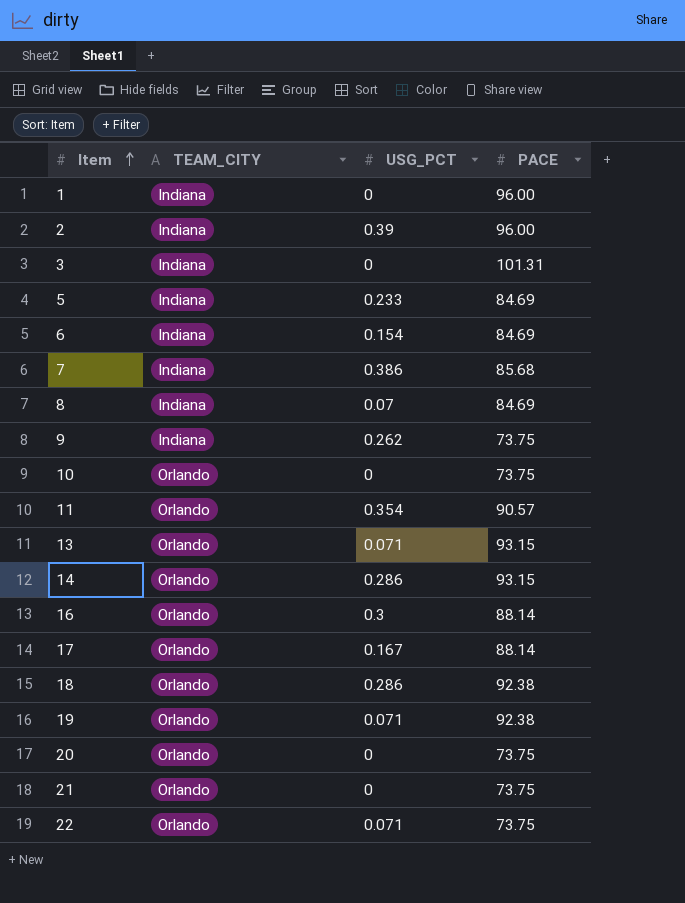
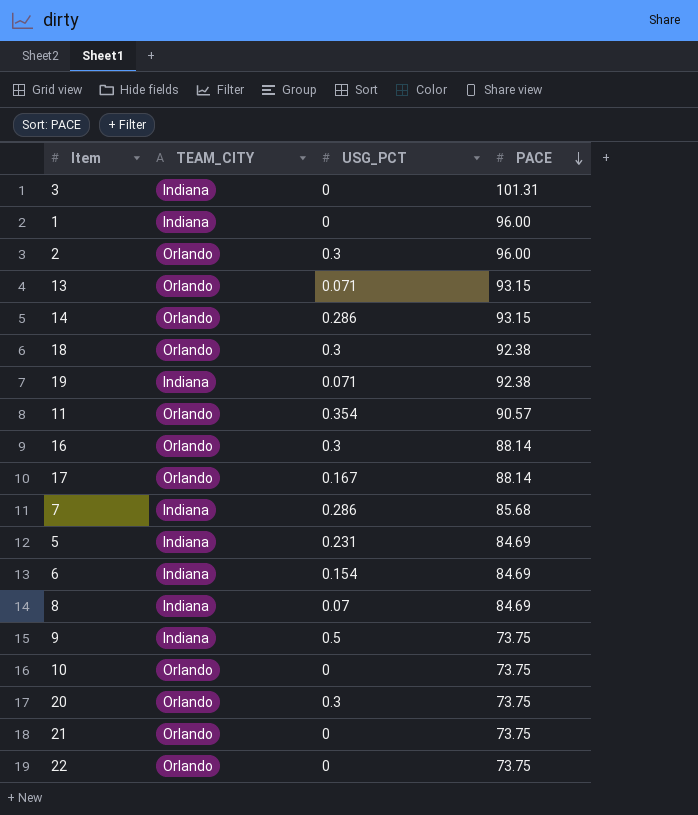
row order: Item ascending -> PACE descending
2 | TEAM_CITY: Indiana -> Orlando
2 | USG_PCT: 0.39 -> 0.3
18 | USG_PCT: 0.286 -> 0.3
19 | TEAM_CITY: Orlando -> Indiana
7 | USG_PCT: 0.386 -> 0.286
5 | USG_PCT: 0.233 -> 0.231
9 | USG_PCT: 0.262 -> 0.5
20 | USG_PCT: 0 -> 0.3
22 | USG_PCT: 0.071 -> 0

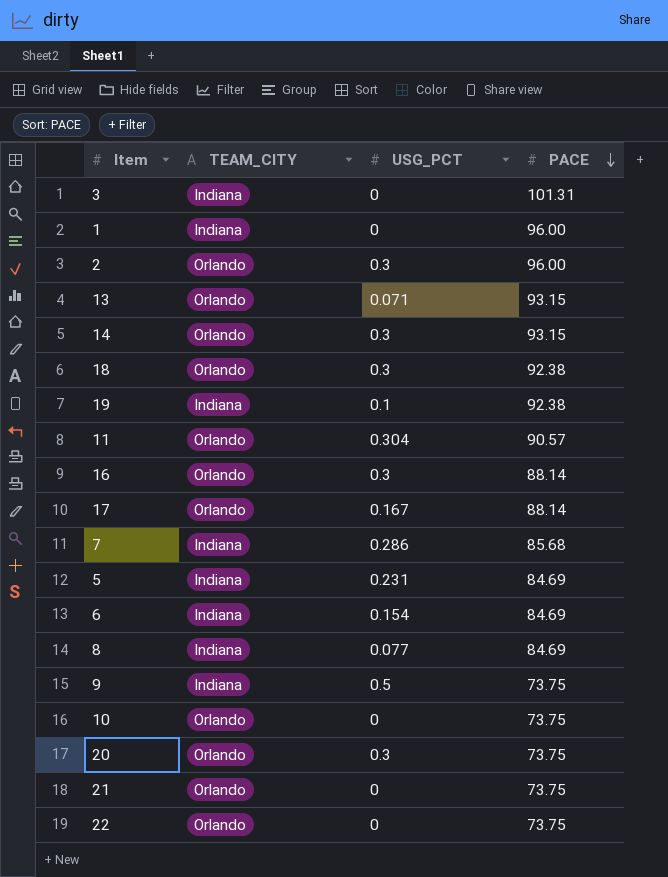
14 | USG_PCT: 0.286 -> 0.3
19 | USG_PCT: 0.071 -> 0.1
11 | USG_PCT: 0.354 -> 0.304
8 | USG_PCT: 0.07 -> 0.077

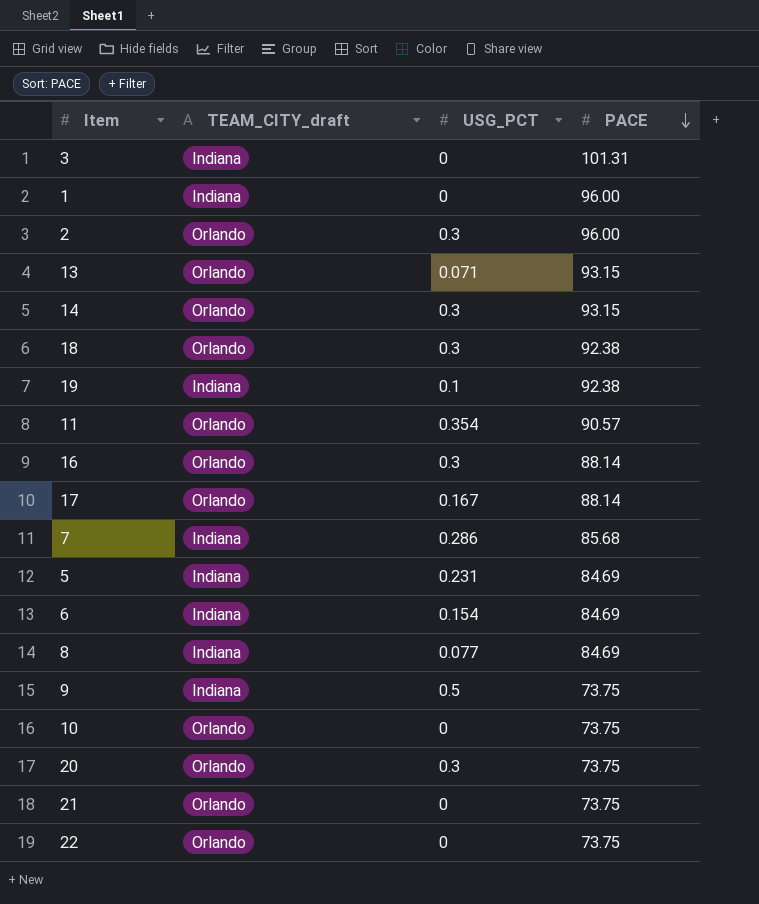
column name: TEAM_CITY -> TEAM_CITY_draft
11 | USG_PCT: 0.304 -> 0.354

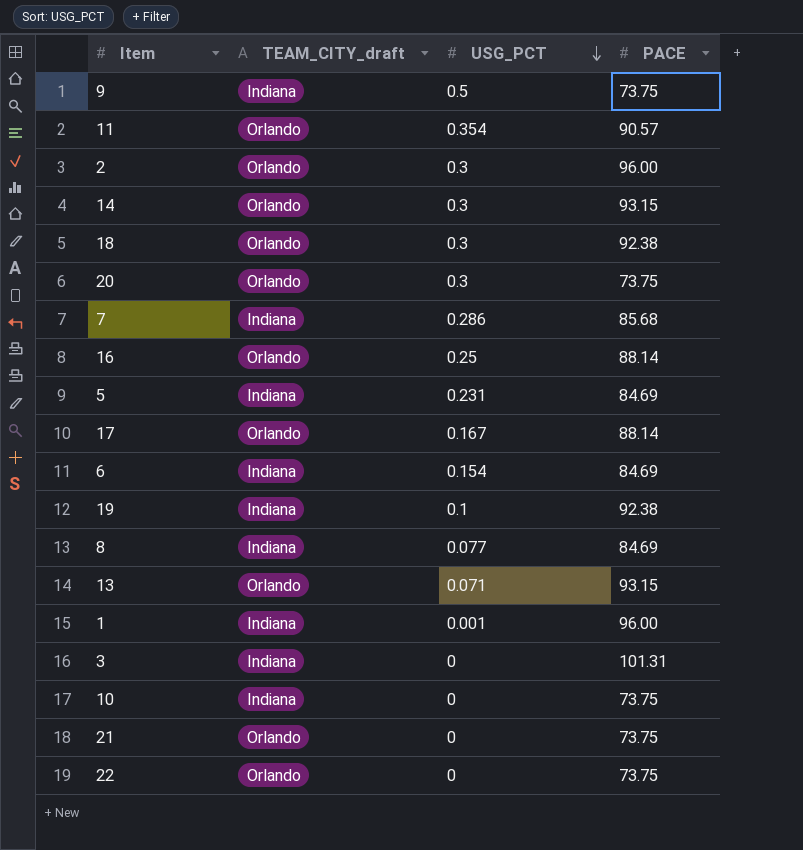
row order: PACE descending -> USG_PCT descending
16 | USG_PCT: 0.3 -> 0.25
1 | USG_PCT: 0 -> 0.001
10 | TEAM_CITY_draft: Orlando -> Indiana

